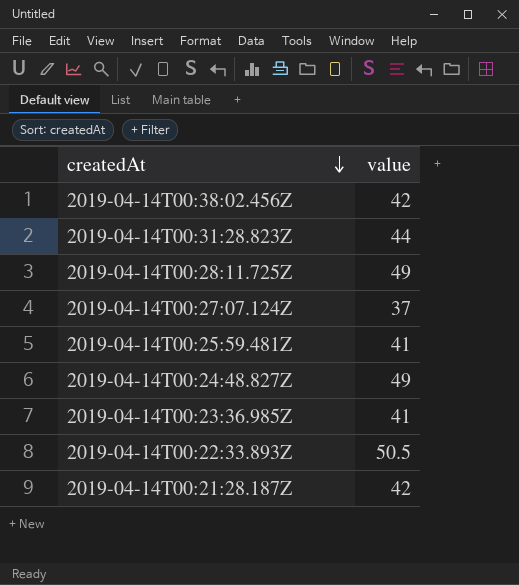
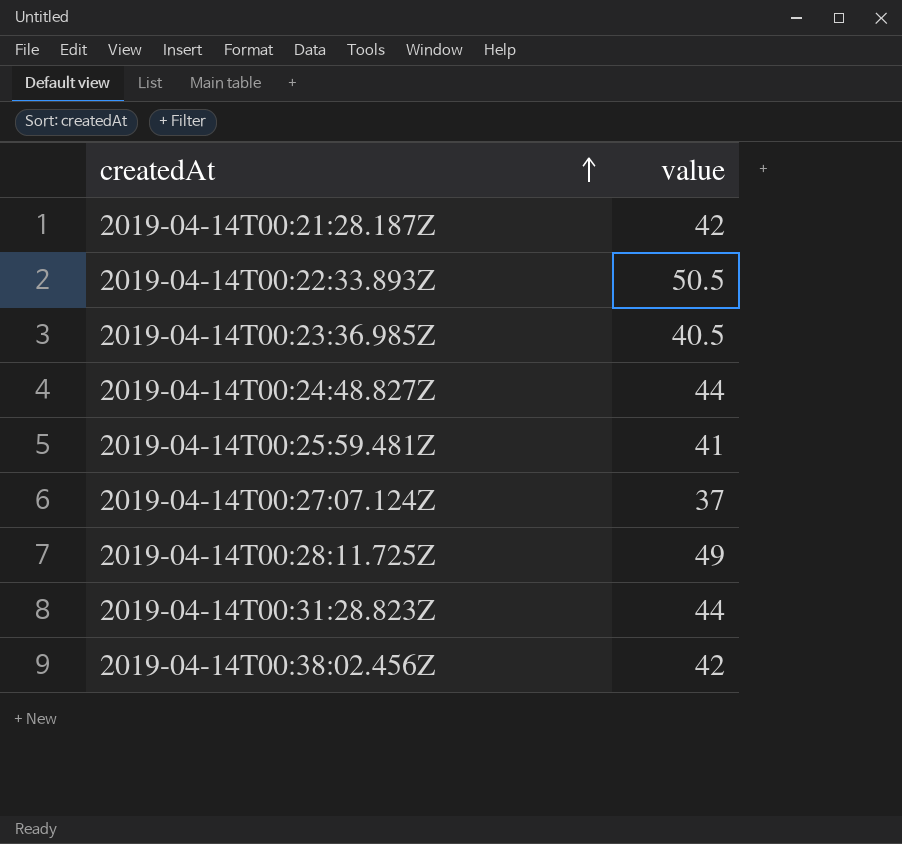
row order: createdAt descending -> createdAt ascending
2019-04-14T00:23:36.985Z | value: 41 -> 40.5
2019-04-14T00:24:48.827Z | value: 49 -> 44

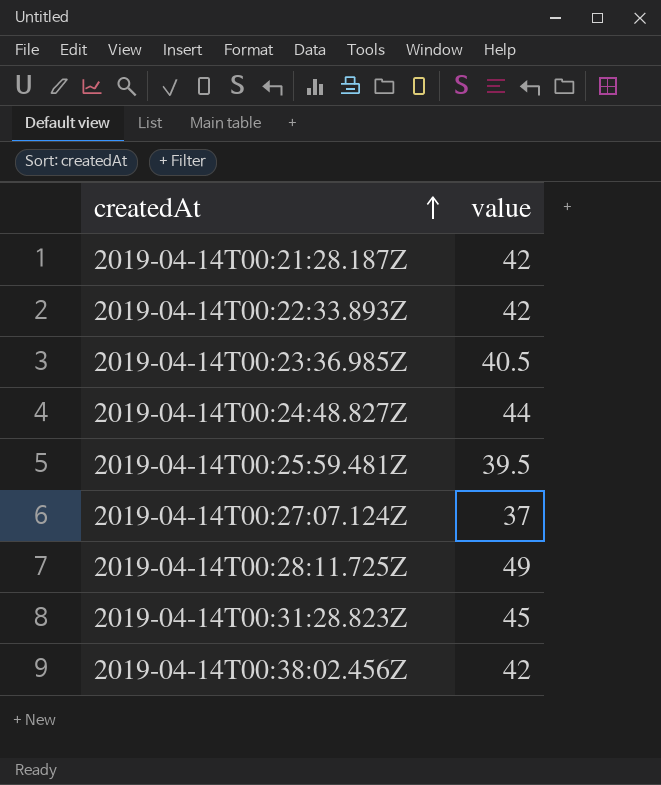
2019-04-14T00:22:33.893Z | value: 50.5 -> 42
2019-04-14T00:25:59.481Z | value: 41 -> 39.5
2019-04-14T00:31:28.823Z | value: 44 -> 45

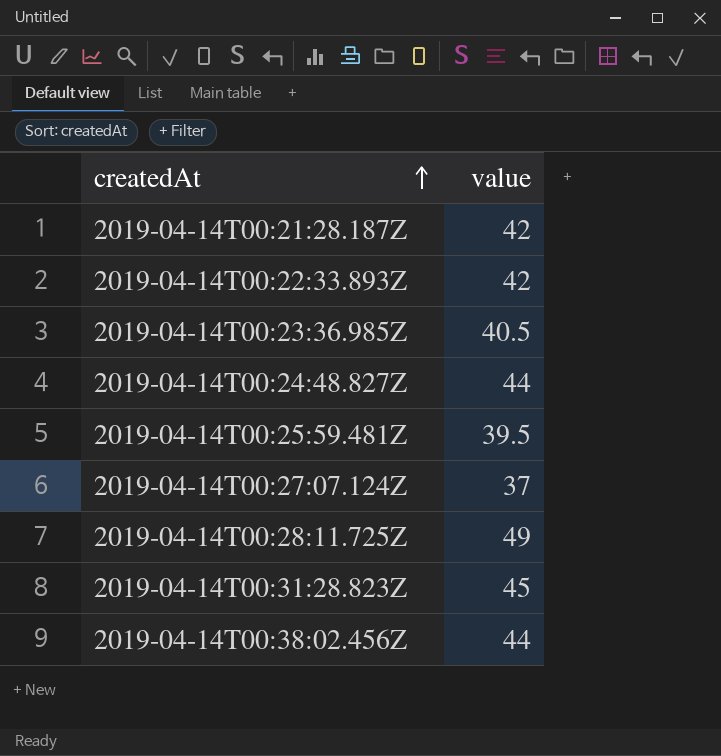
2019-04-14T00:38:02.456Z | value: 42 -> 44

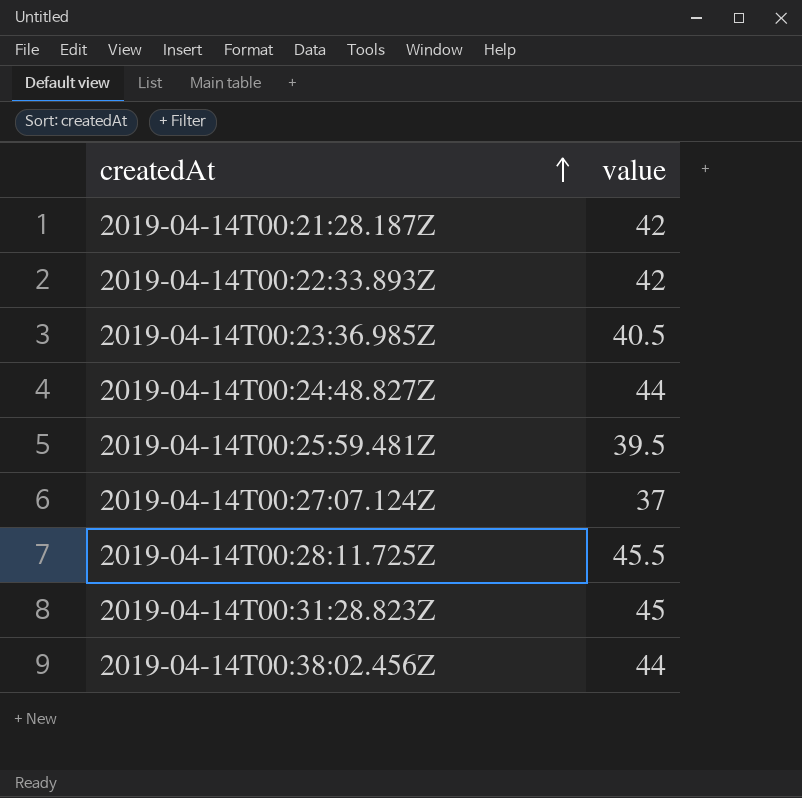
2019-04-14T00:28:11.725Z | value: 49 -> 45.5

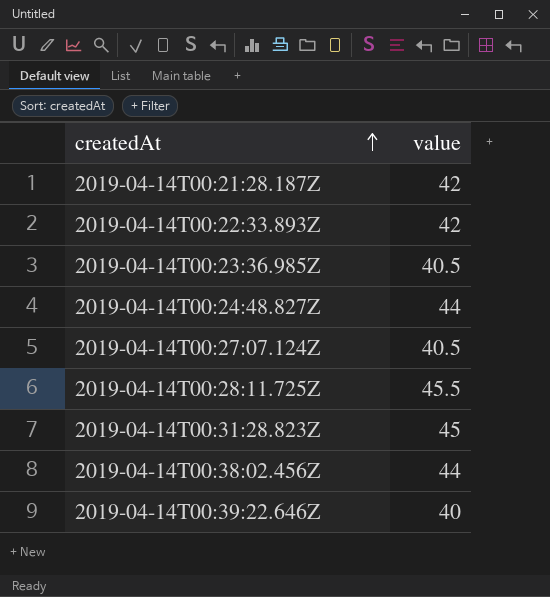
row 2019-04-14T00:25:59.481Z: 39.5 -> none
2019-04-14T00:27:07.124Z | value: 37 -> 40.5
row 2019-04-14T00:39:22.646Z: none -> 40

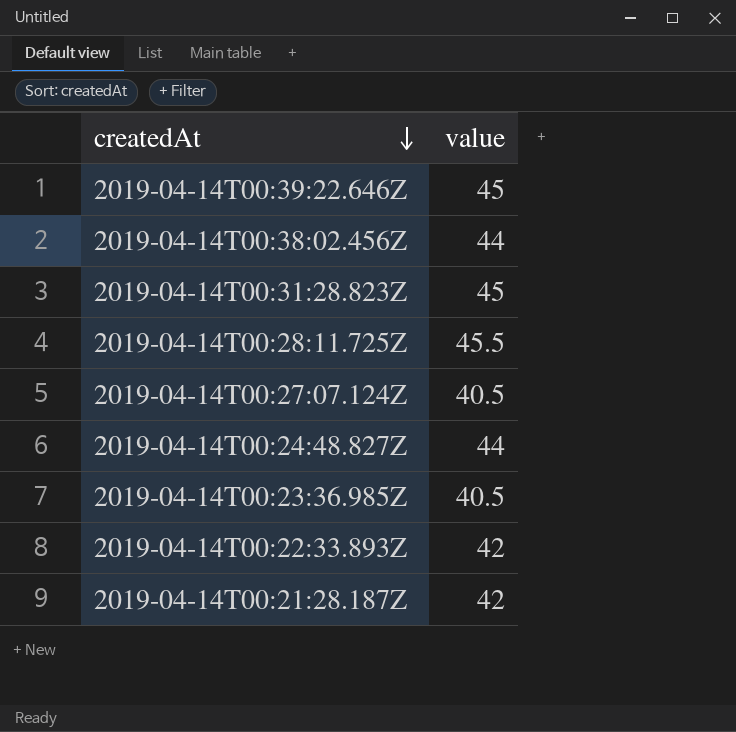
row order: createdAt ascending -> createdAt descending
2019-04-14T00:39:22.646Z | value: 40 -> 45

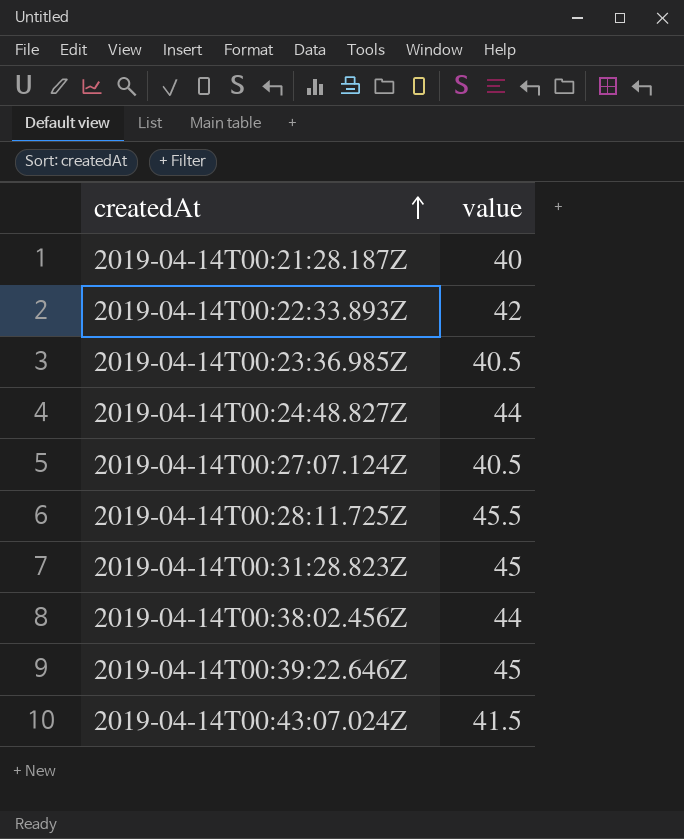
row order: createdAt descending -> createdAt ascending
2019-04-14T00:21:28.187Z | value: 42 -> 40
row 2019-04-14T00:43:07.024Z: none -> 41.5

